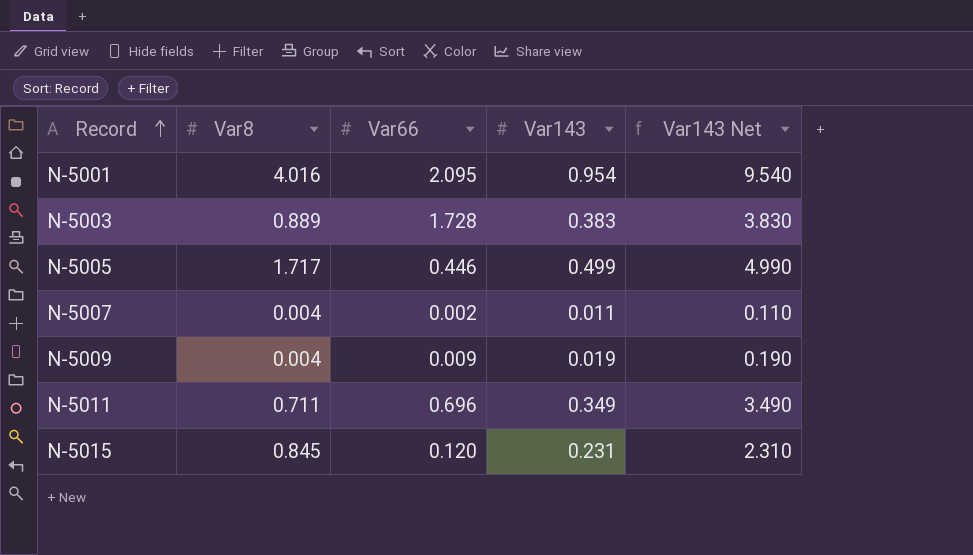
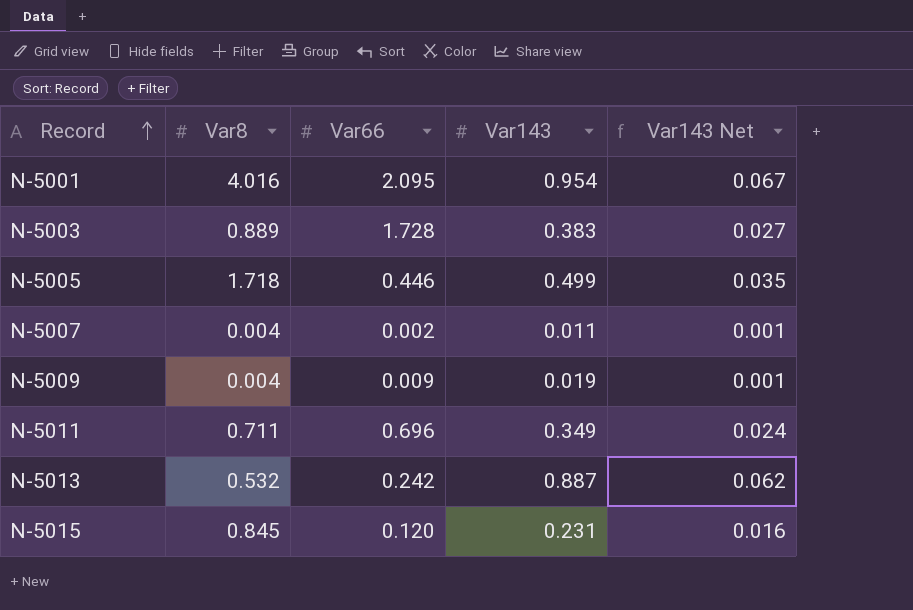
column Var143 Net | formula: [Var143] * 10 -> [Var143] * 0.07
N-5005 | Var8: 1.717 -> 1.718
row N-5013: none -> 0.532 | 0.242 | 0.887 | 0.062

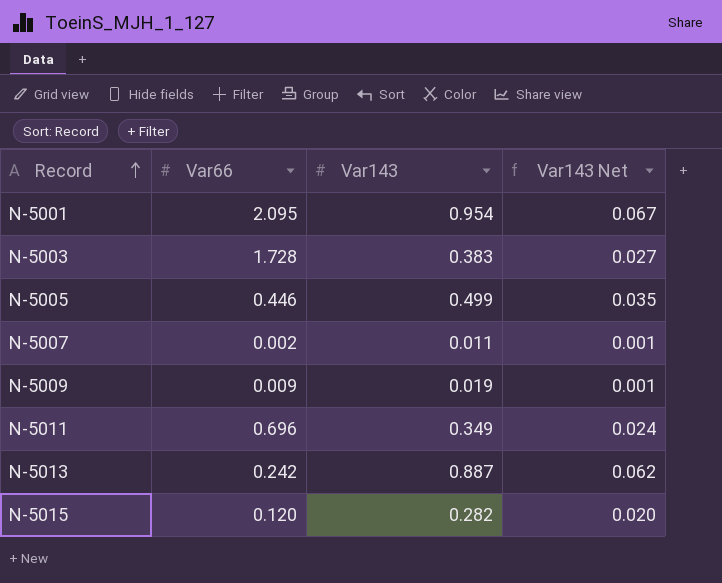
column Var8 | position: 2 -> none
N-5015 | Var143: 0.231 -> 0.282
N-5015 | Var143 Net: 0.016 -> 0.020

